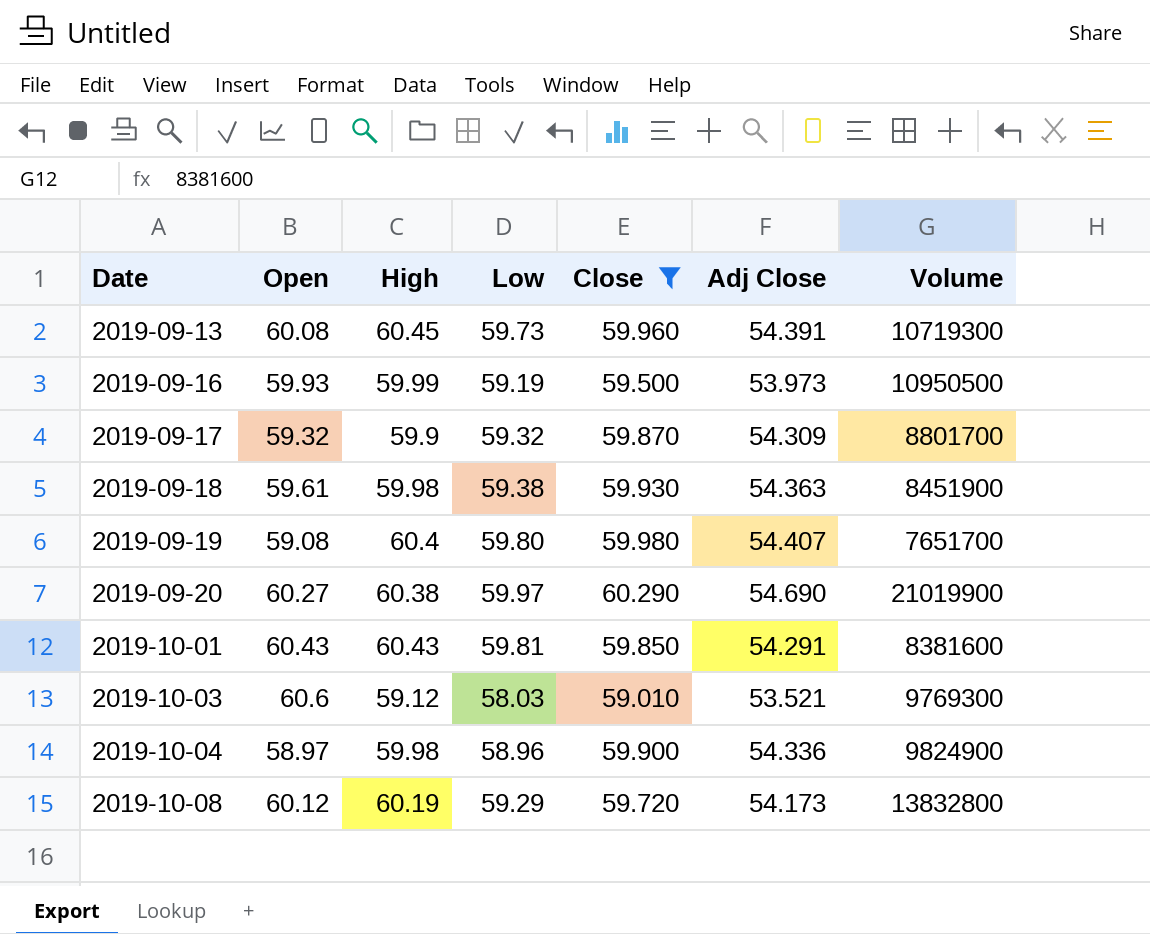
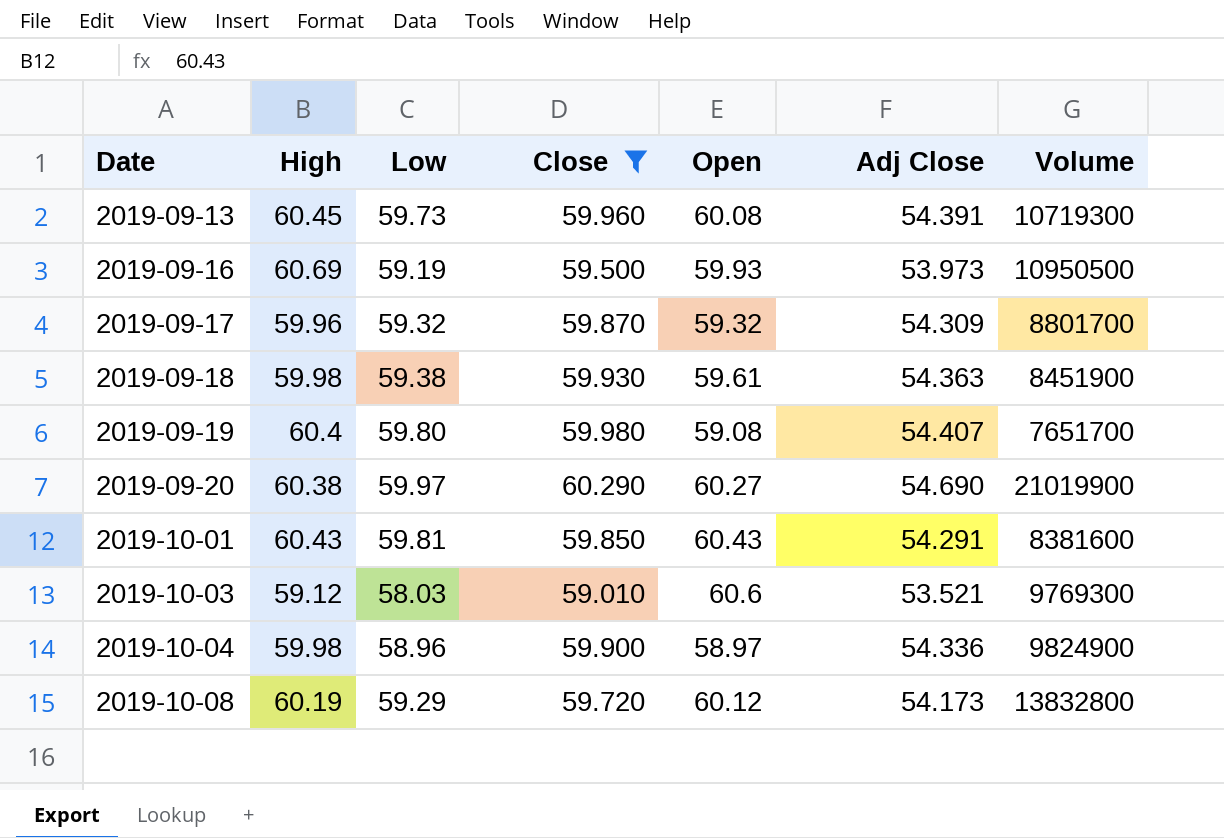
column Open | position: 2 -> 5
2019-09-16 | High: 59.99 -> 60.69
2019-09-17 | High: 59.9 -> 59.96

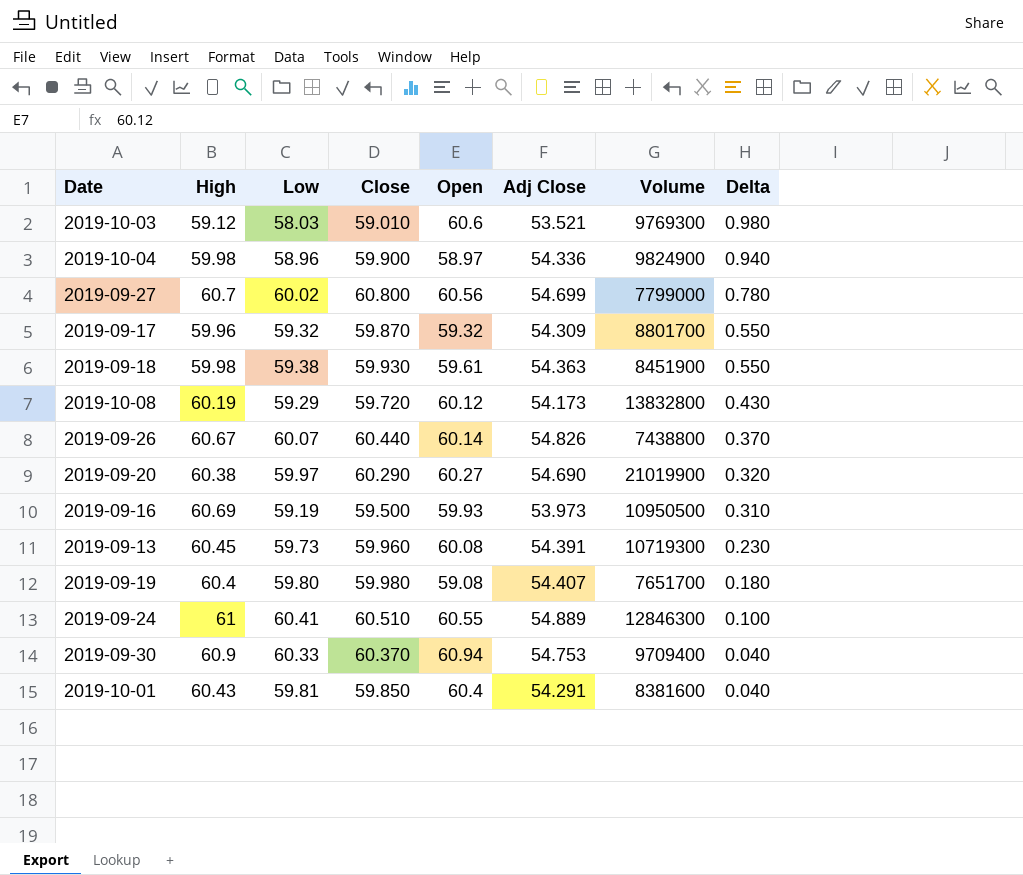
filter: Close <= 60.290 -> none
row order: Date ascending -> Delta descending
column Delta | formula: none -> [Close] - [Low]
2019-10-01 | Open: 60.43 -> 60.4

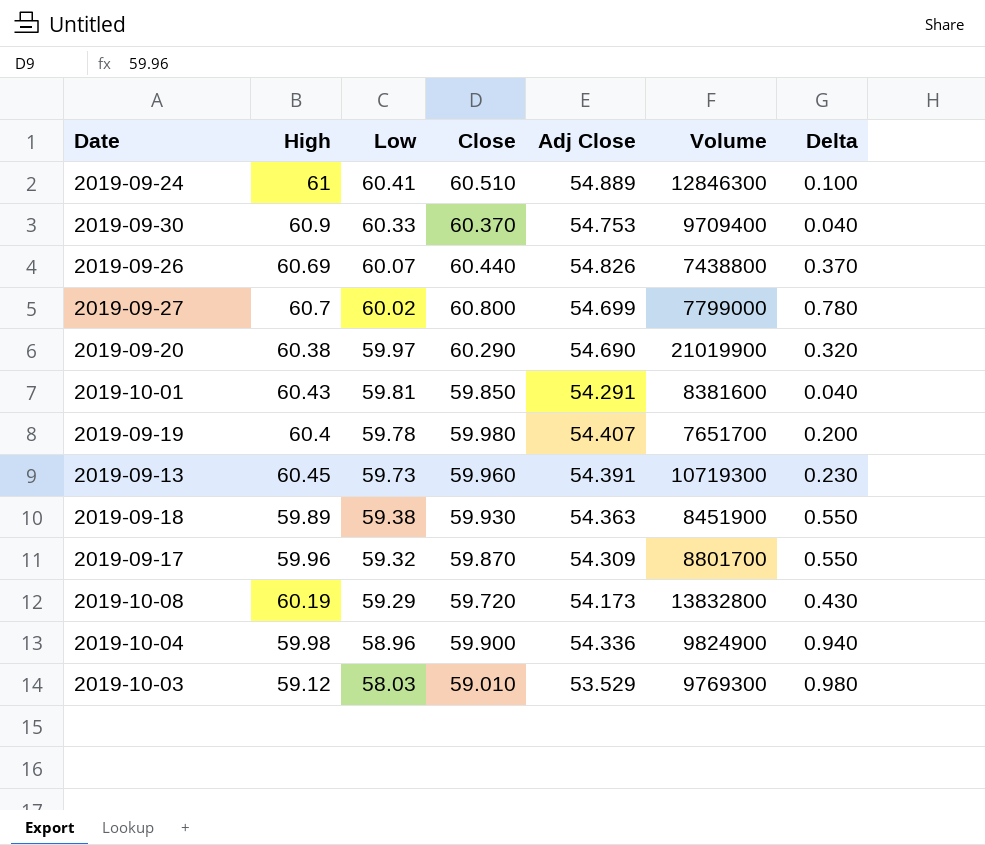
row order: Delta descending -> Low descending
column Open | position: 5 -> none
row 2019-09-16: 60.69 | 59.19 | 59.500 | 59.93 | 53.973 | 10950500 | 0.310 -> none
2019-09-26 | High: 60.67 -> 60.69
2019-09-19 | Low: 59.80 -> 59.78
2019-09-19 | Delta: 0.180 -> 0.200
2019-09-18 | High: 59.98 -> 59.89
2019-10-03 | Adj Close: 53.521 -> 53.529

